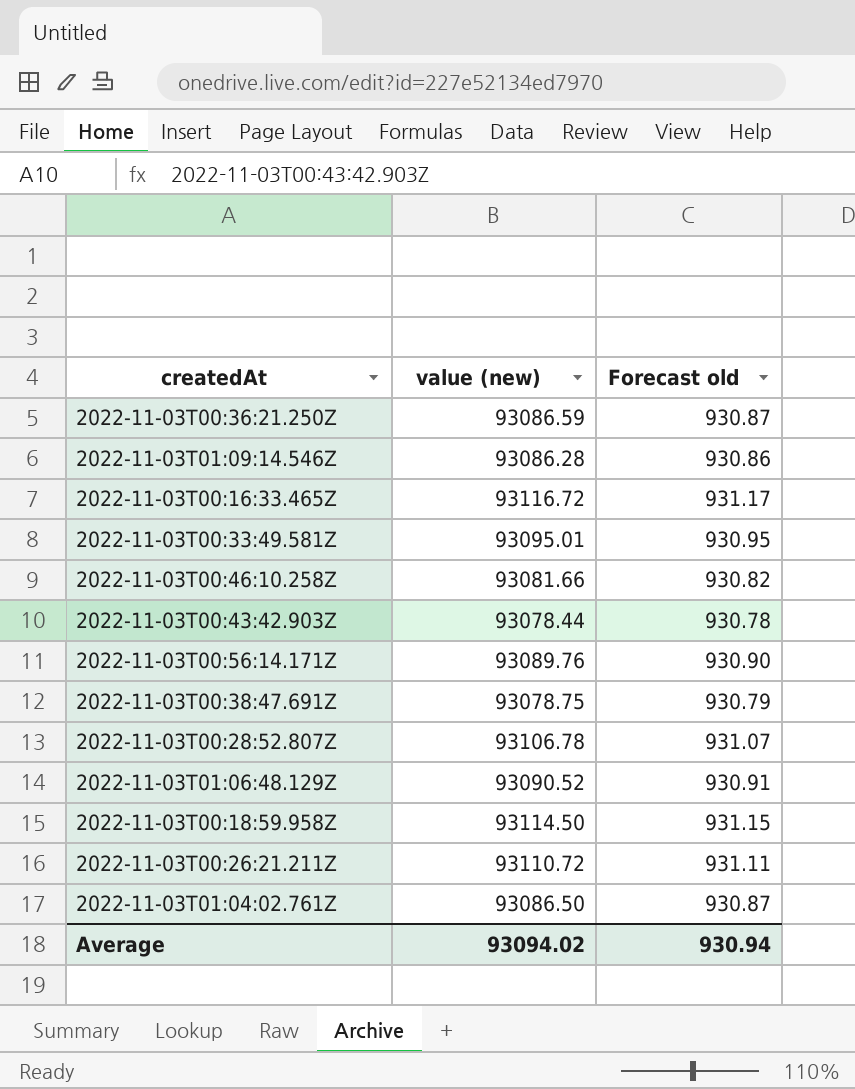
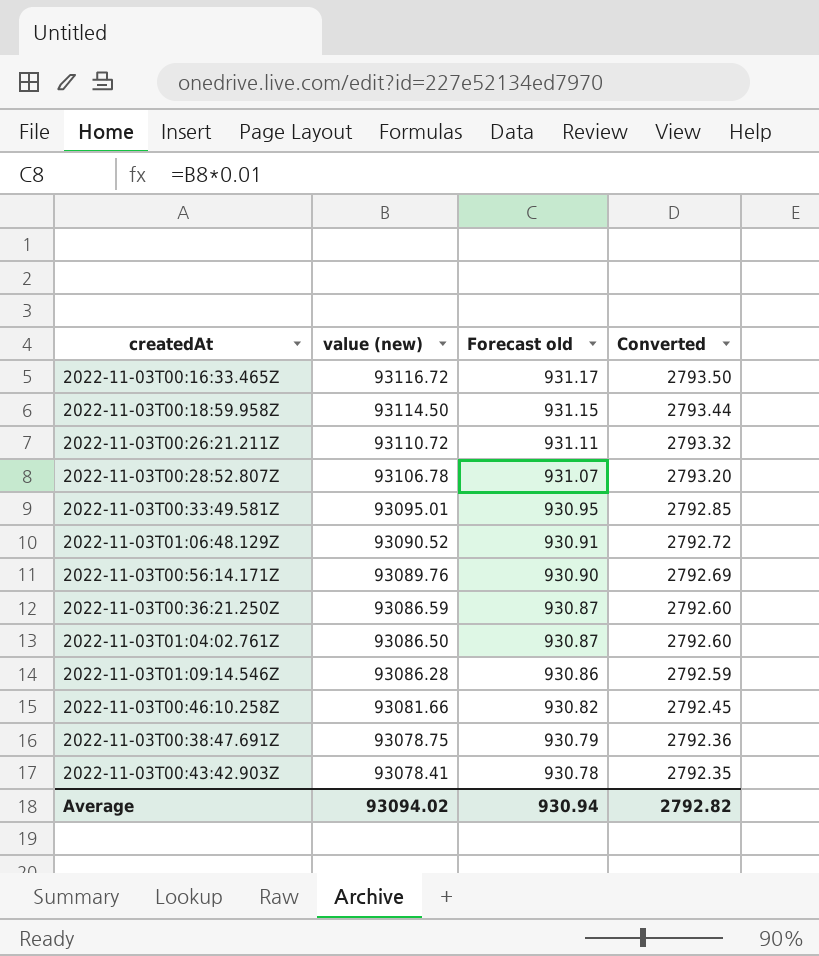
row order: none -> value (new) descending
column Converted | formula: none -> [value (new)] * 0.03
2022-11-03T00:43:42.903Z | value (new): 93078.44 -> 93078.41

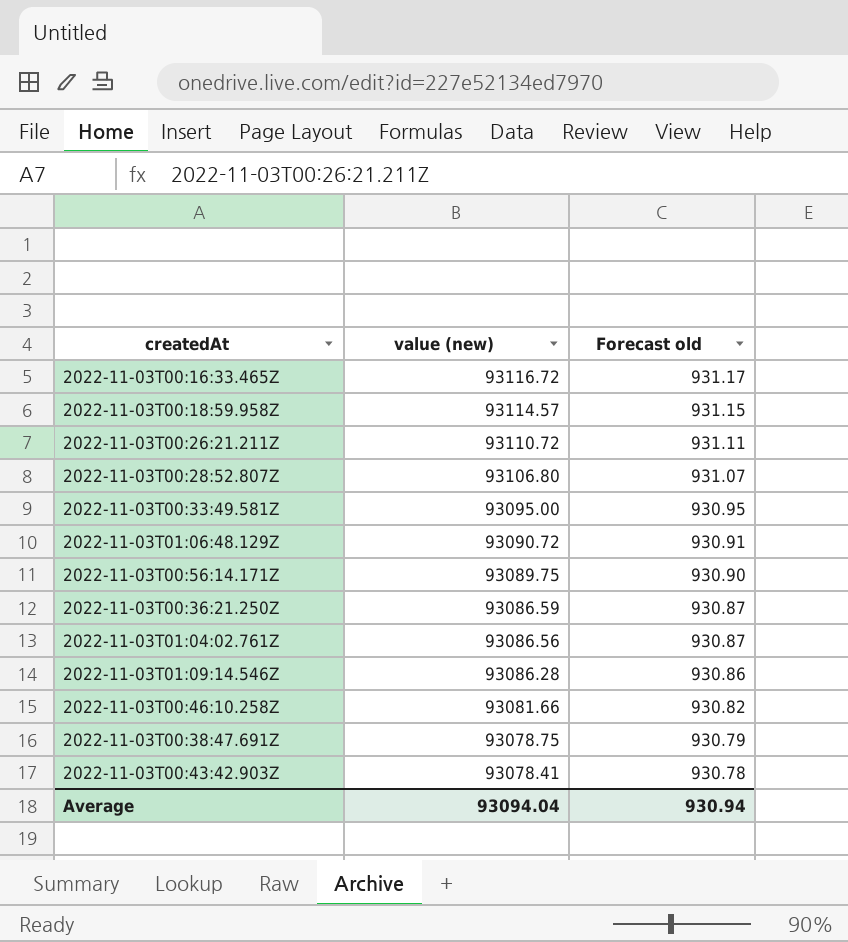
column Converted | formula: [value (new)] * 0.03 -> none
2022-11-03T00:18:59.958Z | value (new): 93114.50 -> 93114.57
2022-11-03T00:28:52.807Z | value (new): 93106.78 -> 93106.80
2022-11-03T00:33:49.581Z | value (new): 93095.01 -> 93095.00
2022-11-03T01:06:48.129Z | value (new): 93090.52 -> 93090.72
2022-11-03T00:56:14.171Z | value (new): 93089.76 -> 93089.75
2022-11-03T01:04:02.761Z | value (new): 93086.50 -> 93086.56
Average | value (new): 93094.02 -> 93094.04

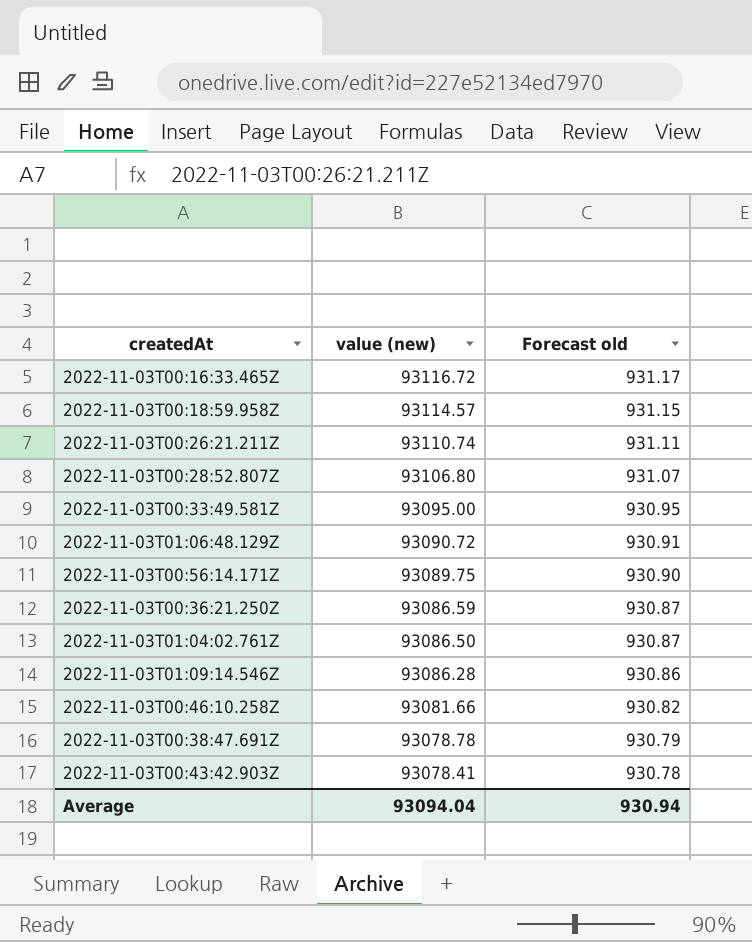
2022-11-03T00:26:21.211Z | value (new): 93110.72 -> 93110.74
2022-11-03T01:04:02.761Z | value (new): 93086.56 -> 93086.50
2022-11-03T00:38:47.691Z | value (new): 93078.75 -> 93078.78

